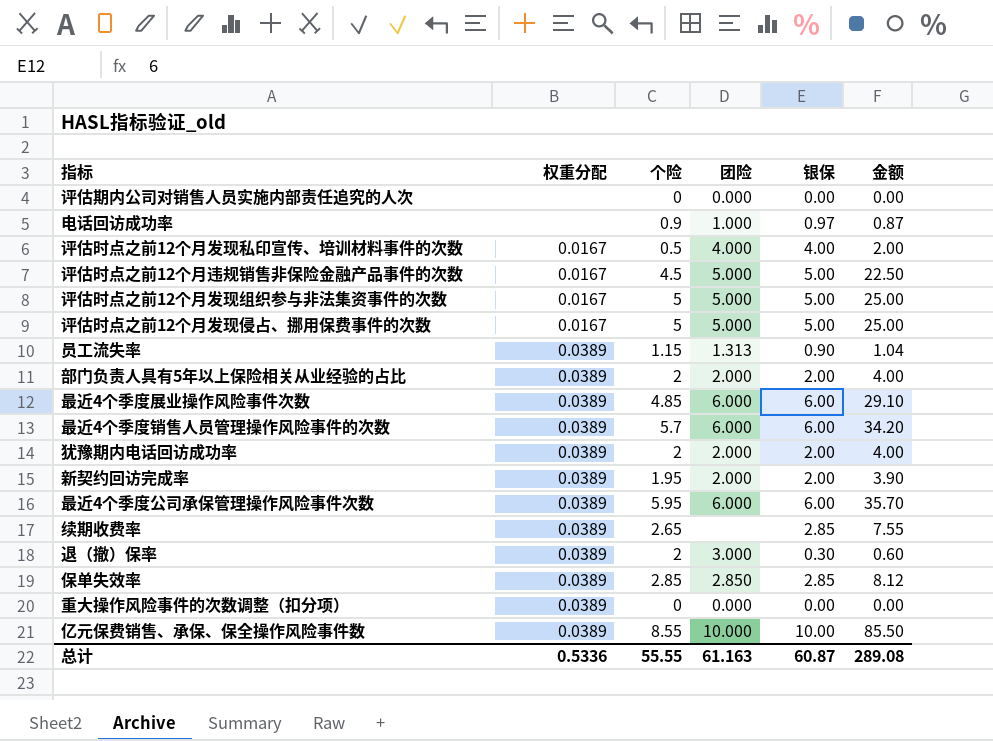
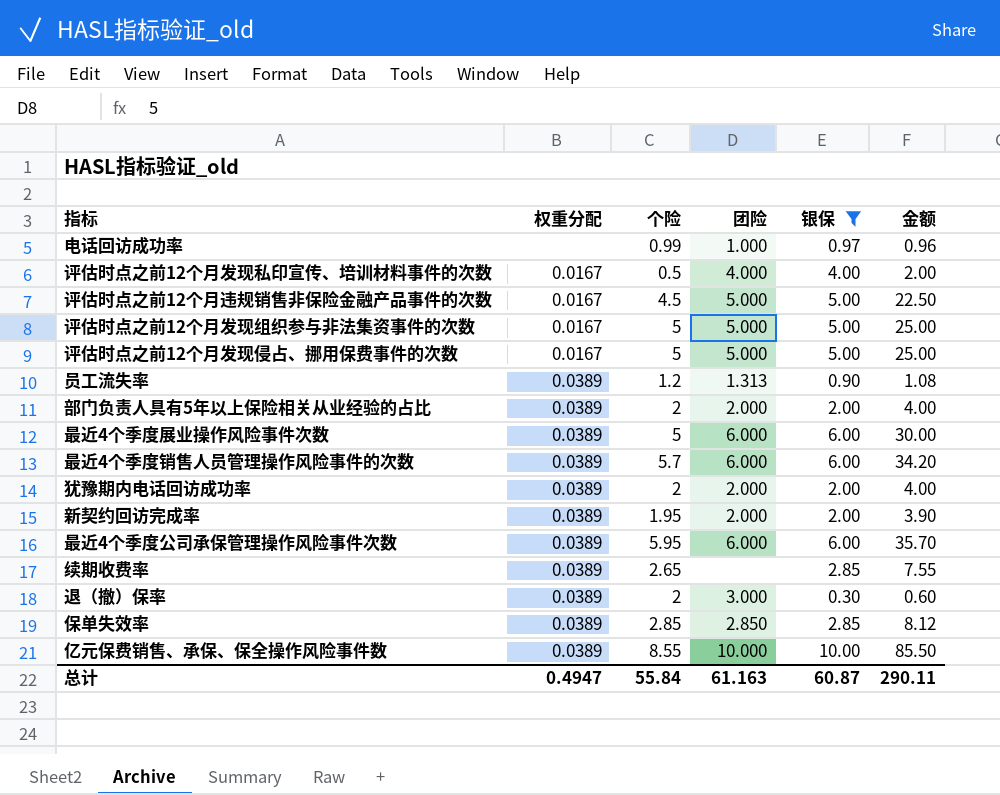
filter: none -> 银保 != 0.00
电话回访成功率 | 个险: 0.9 -> 0.99
电话回访成功率 | 金额: 0.87 -> 0.96
员工流失率 | 个险: 1.15 -> 1.2
员工流失率 | 金额: 1.04 -> 1.08
最近4个季度展业操作风险事件次数 | 个险: 4.85 -> 5
最近4个季度展业操作风险事件次数 | 金额: 29.10 -> 30.00
总计 | 权重分配: 0.5336 -> 0.4947
总计 | 个险: 55.55 -> 55.84
总计 | 金额: 289.08 -> 290.11

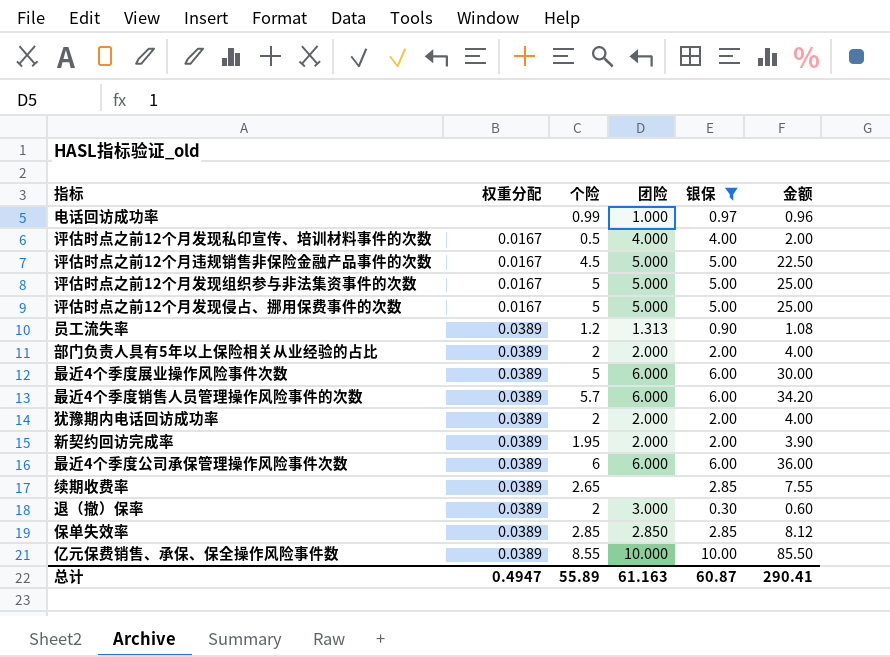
最近4个季度公司承保管理操作风险事件次数 | 个险: 5.95 -> 6
最近4个季度公司承保管理操作风险事件次数 | 金额: 35.70 -> 36.00
总计 | 个险: 55.84 -> 55.89
总计 | 金额: 290.11 -> 290.41

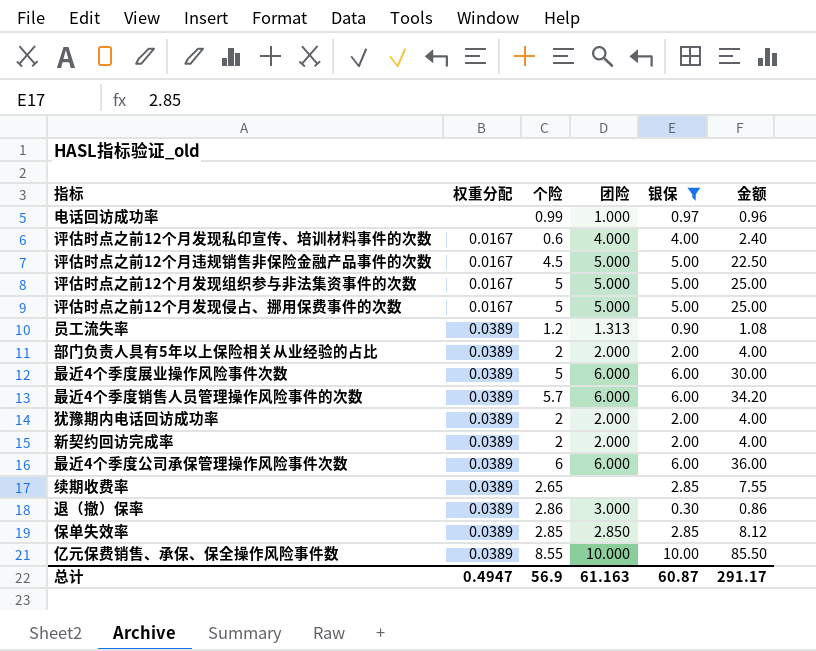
评估时点之前12个月发现私印宣传、培训材料事件的次数 | 个险: 0.5 -> 0.6
评估时点之前12个月发现私印宣传、培训材料事件的次数 | 金额: 2.00 -> 2.40
新契约回访完成率 | 个险: 1.95 -> 2
新契约回访完成率 | 金额: 3.90 -> 4.00
退（撤）保率 | 个险: 2 -> 2.86
退（撤）保率 | 金额: 0.60 -> 0.86
总计 | 个险: 55.89 -> 56.9
总计 | 金额: 290.41 -> 291.17

